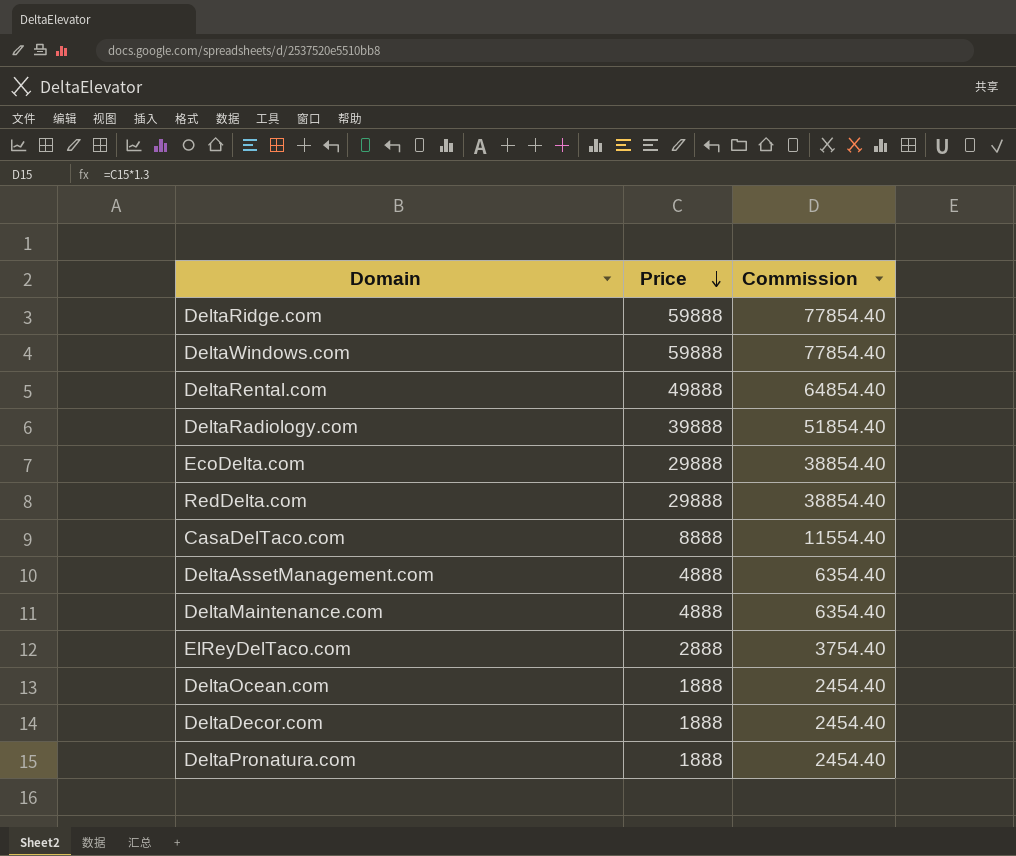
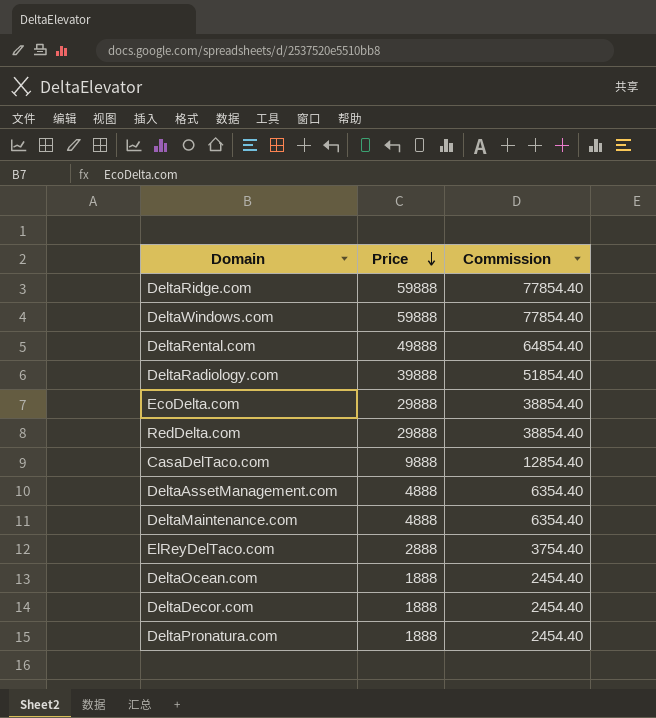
CasaDelTaco.com | Price: 8888 -> 9888
CasaDelTaco.com | Commission: 11554.40 -> 12854.40

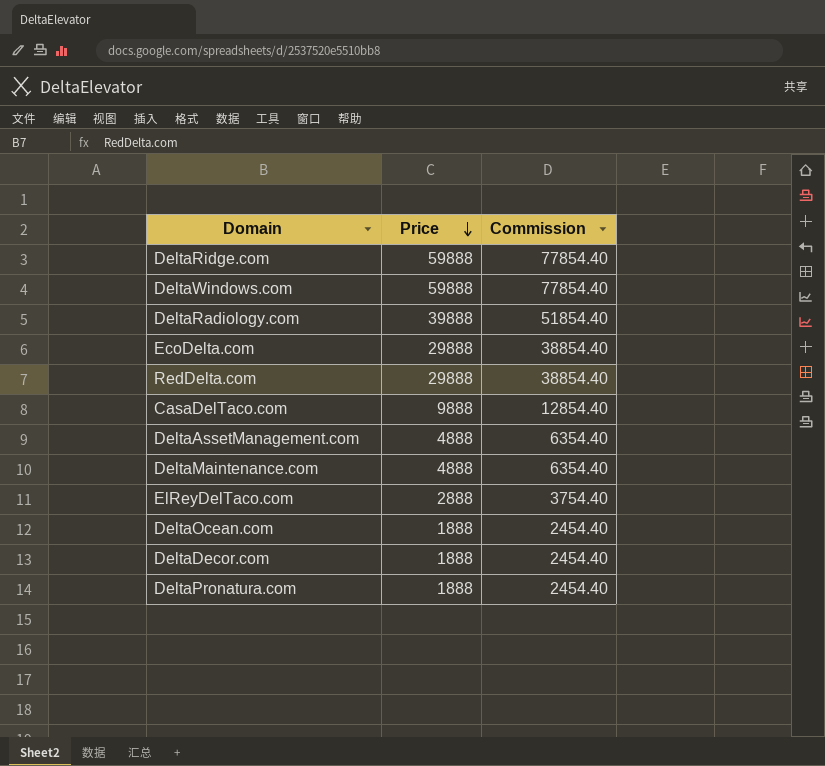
row DeltaRental.com: 49888 | 64854.40 -> none

